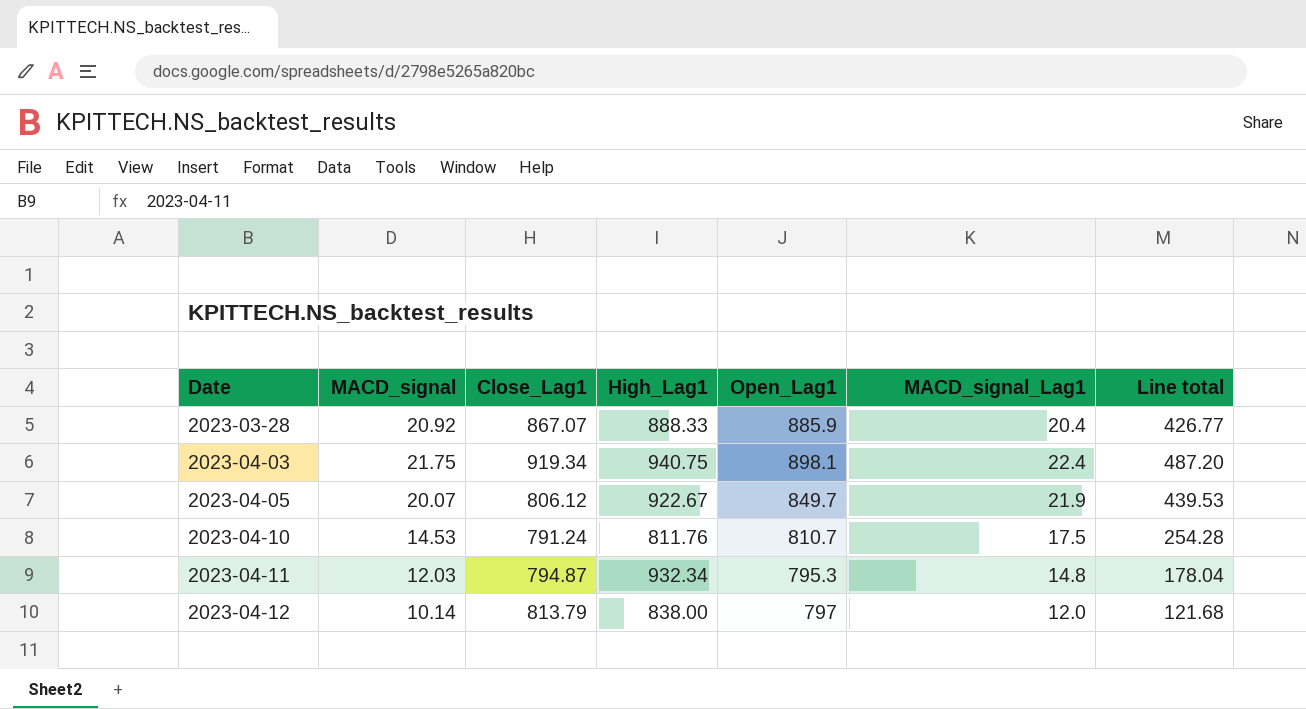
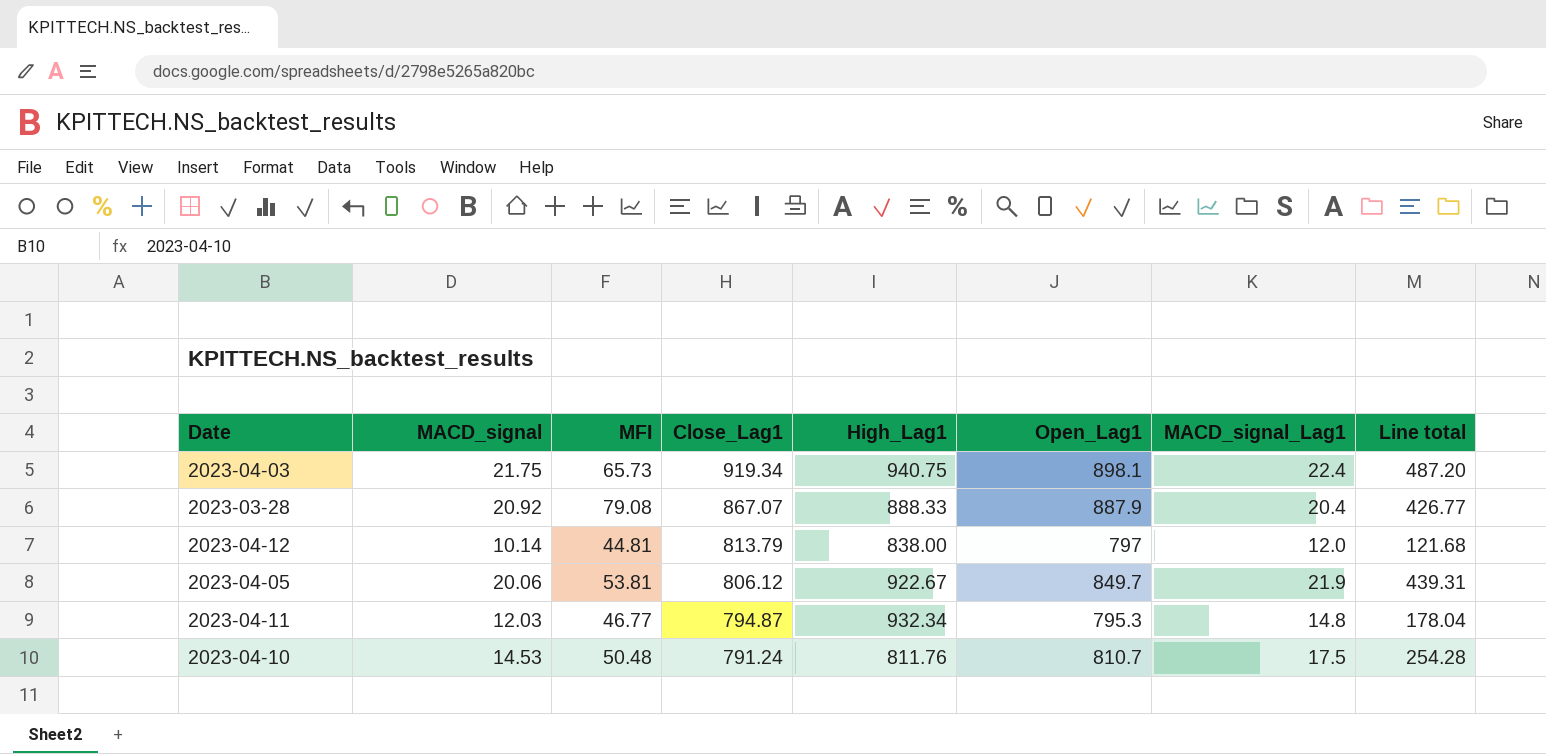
row order: Date ascending -> Close_Lag1 descending
column MFI | position: none -> 3
2023-03-28 | Open_Lag1: 885.9 -> 887.9
2023-04-05 | MACD_signal: 20.07 -> 20.06
2023-04-05 | Line total: 439.53 -> 439.31

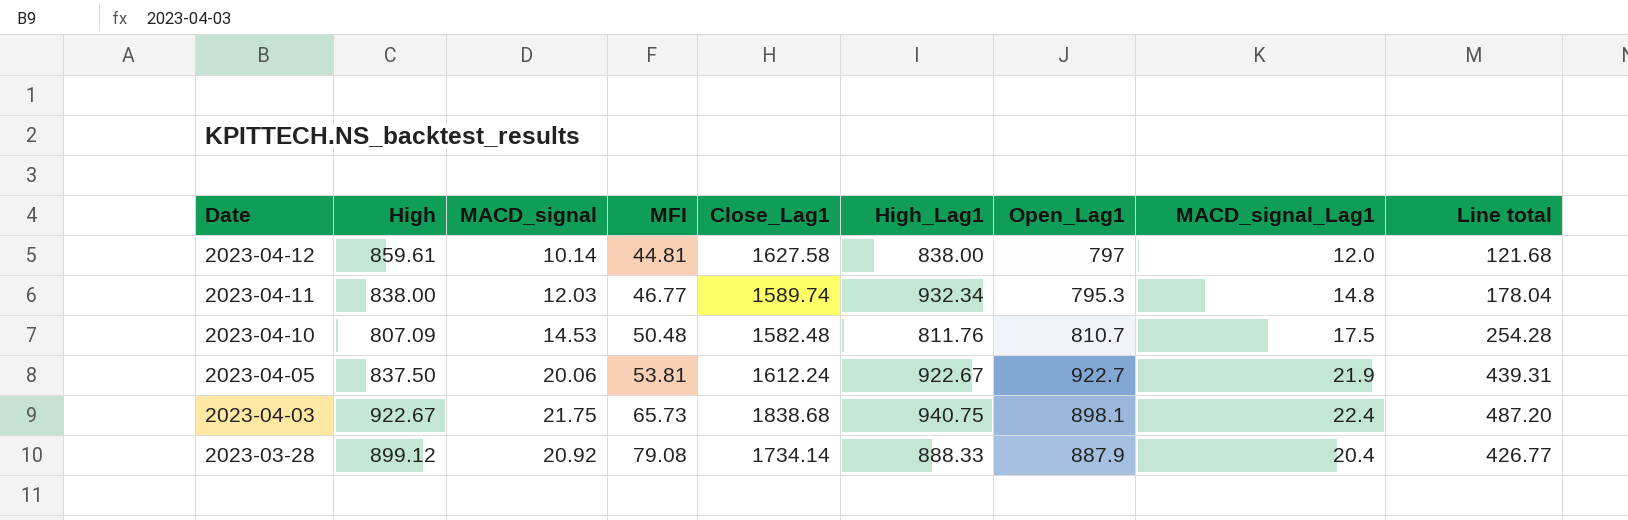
row order: Close_Lag1 descending -> Date descending
column High | position: none -> 2
2023-04-12 | Close_Lag1: 813.79 -> 1627.58
2023-04-11 | Close_Lag1: 794.87 -> 1589.74
2023-04-10 | Close_Lag1: 791.24 -> 1582.48
2023-04-05 | Close_Lag1: 806.12 -> 1612.24
2023-04-05 | Open_Lag1: 849.7 -> 922.7
2023-04-03 | Close_Lag1: 919.34 -> 1838.68
2023-03-28 | Close_Lag1: 867.07 -> 1734.14

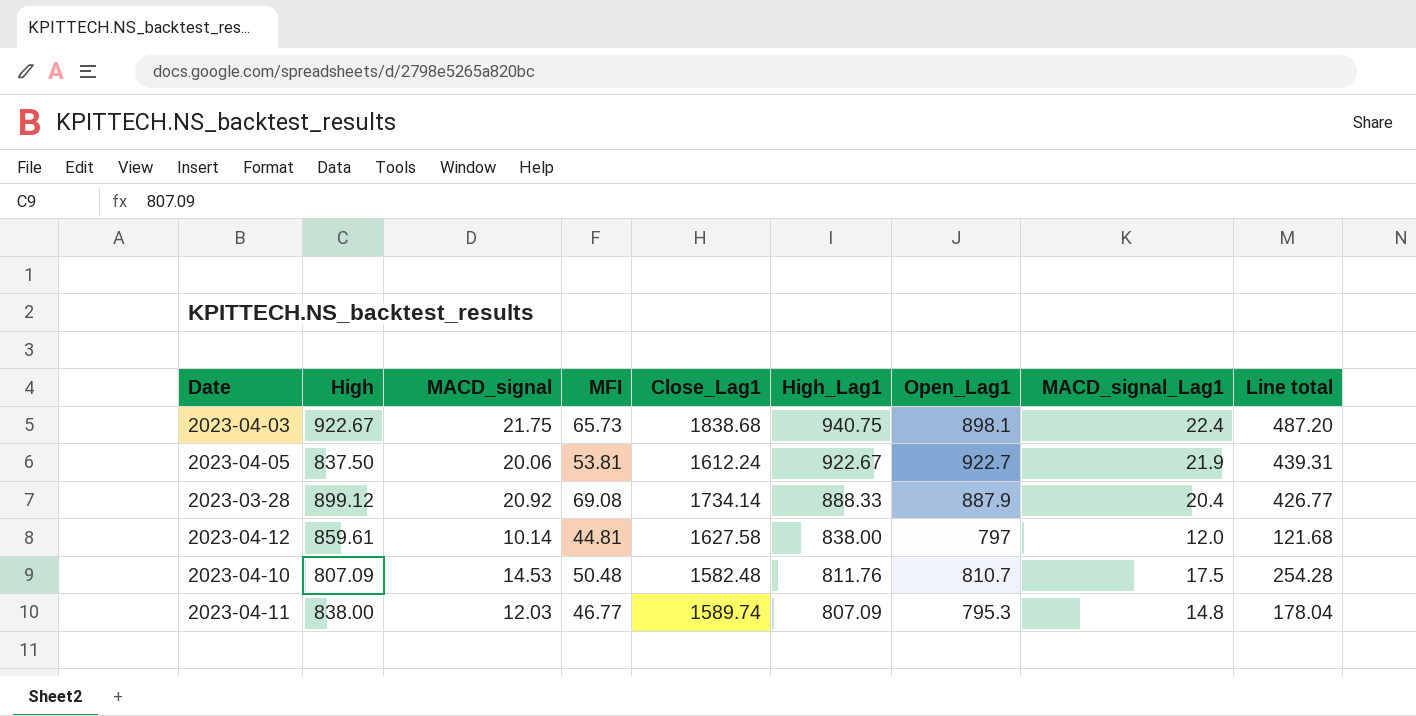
row order: Date descending -> High_Lag1 descending
2023-03-28 | MFI: 79.08 -> 69.08
2023-04-11 | High_Lag1: 932.34 -> 807.09

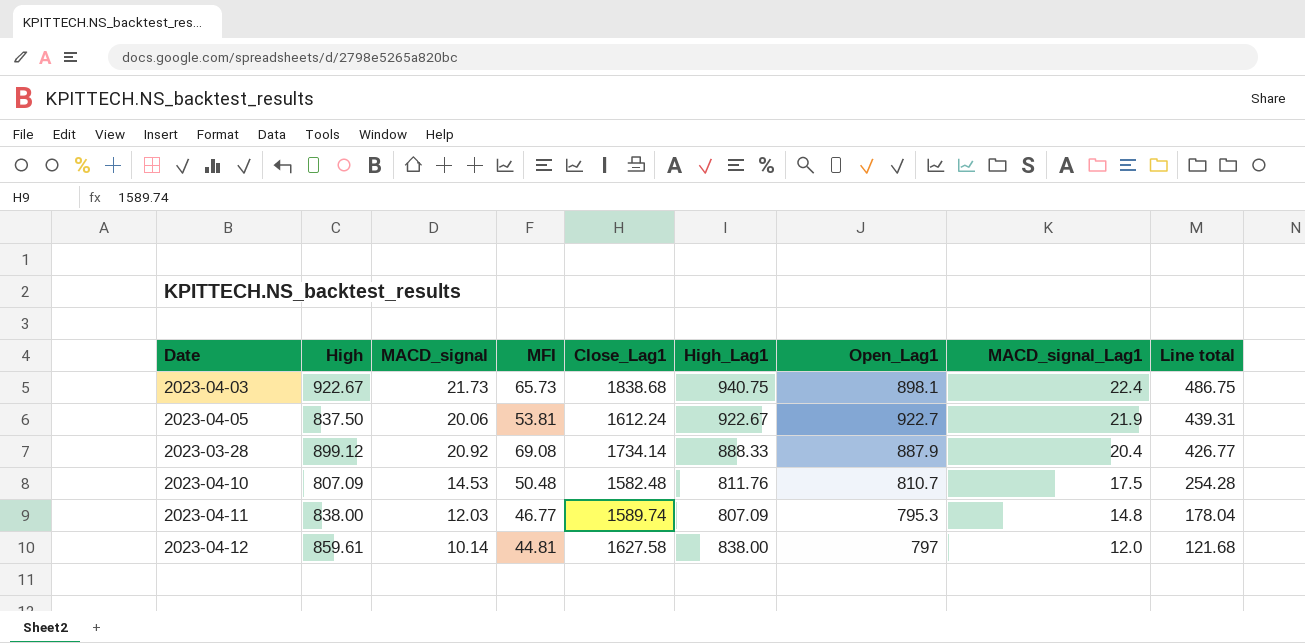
row order: High_Lag1 descending -> MACD_signal_Lag1 descending
2023-04-03 | MACD_signal: 21.75 -> 21.73
2023-04-03 | Line total: 487.20 -> 486.75

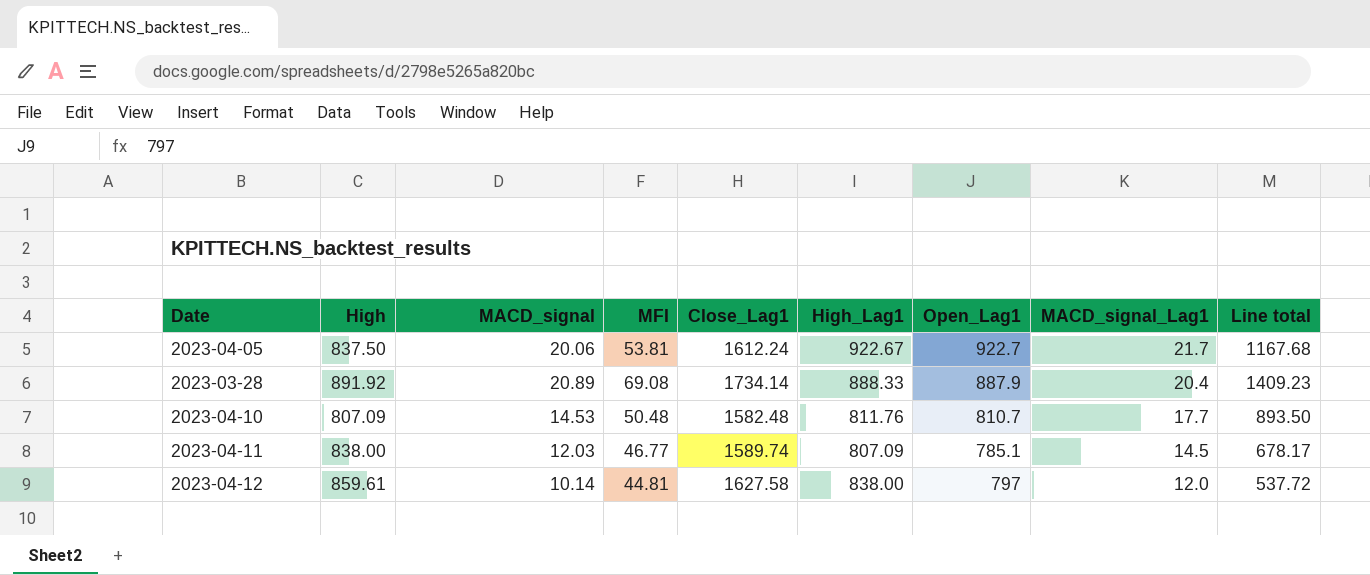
column Line total | formula: [MACD_signal] * [MACD_signal_Lag1] -> [MFI] * [MACD_signal_Lag1]
row 2023-04-03: 922.67 | 21.73 | 65.73 | 1838.68 | 940.75 | 898.1 | 22.4 | 486.75 -> none
2023-04-05 | MACD_signal_Lag1: 21.9 -> 21.7
2023-03-28 | High: 899.12 -> 891.92
2023-03-28 | MACD_signal: 20.92 -> 20.89
2023-04-10 | MACD_signal_Lag1: 17.5 -> 17.7
2023-04-11 | Open_Lag1: 795.3 -> 785.1
2023-04-11 | MACD_signal_Lag1: 14.8 -> 14.5

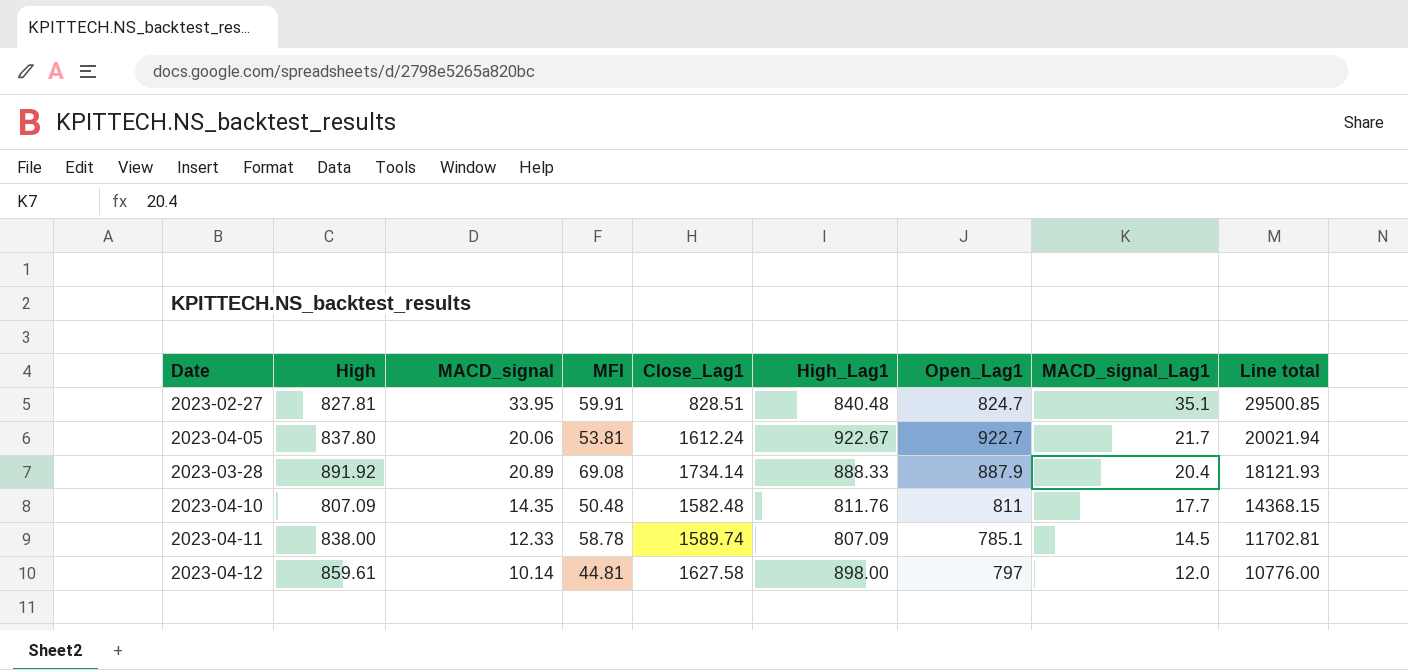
column Line total | formula: [MFI] * [MACD_signal_Lag1] -> [High_Lag1] * [MACD_signal_Lag1]
row 2023-02-27: none -> 827.81 | 33.95 | 59.91 | 828.51 | 840.48 | 824.7 | 35.1 | 29500.85
2023-04-05 | High: 837.50 -> 837.80
2023-04-10 | MACD_signal: 14.53 -> 14.35
2023-04-10 | Open_Lag1: 810.7 -> 811
2023-04-11 | MACD_signal: 12.03 -> 12.33
2023-04-11 | MFI: 46.77 -> 58.78
2023-04-12 | High_Lag1: 838.00 -> 898.00

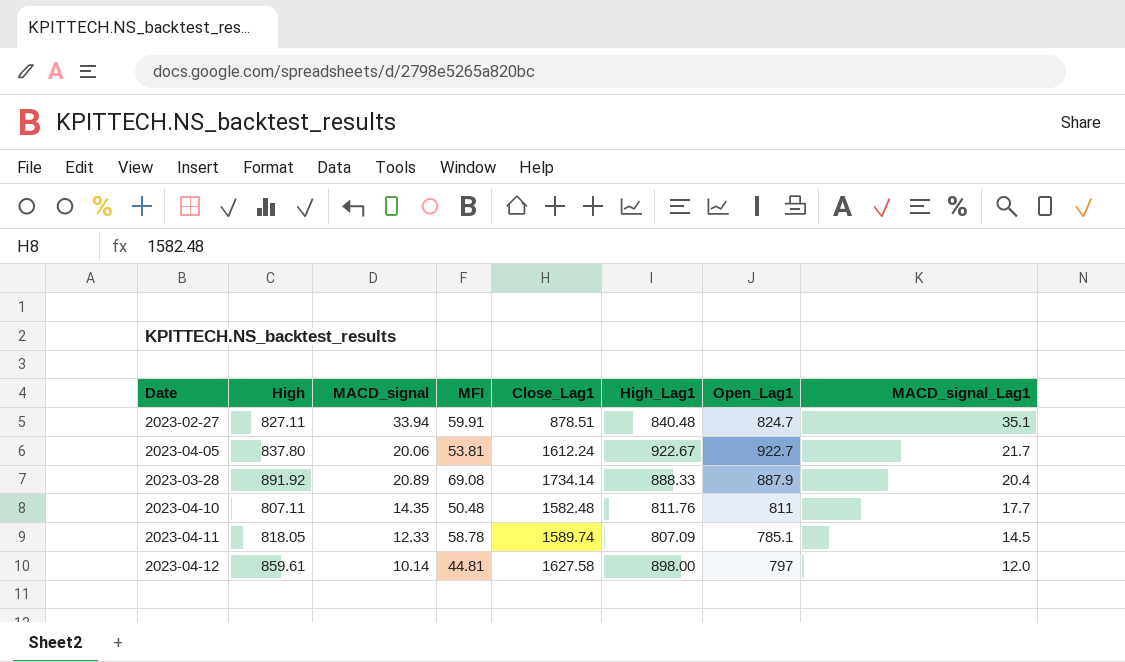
column Line total | formula: [High_Lag1] * [MACD_signal_Lag1] -> none
2023-02-27 | High: 827.81 -> 827.11
2023-02-27 | MACD_signal: 33.95 -> 33.94
2023-02-27 | Close_Lag1: 828.51 -> 878.51
2023-04-10 | High: 807.09 -> 807.11
2023-04-11 | High: 838.00 -> 818.05

